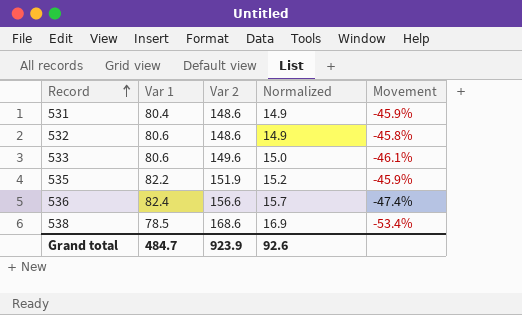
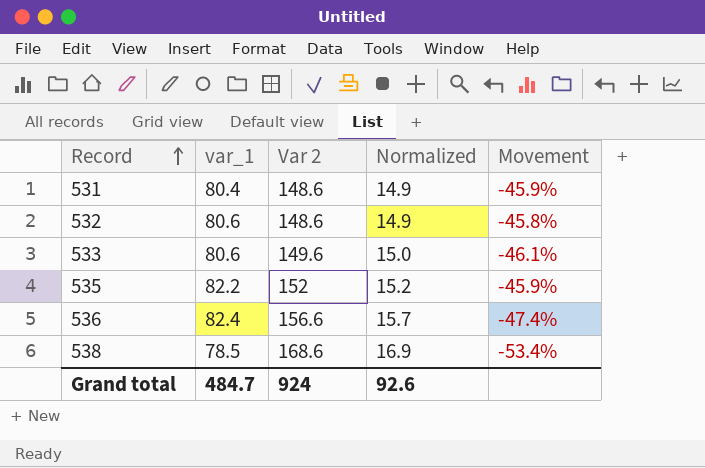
column name: Var 1 -> var_1
535 | Var 2: 151.9 -> 152
Grand total | Var 2: 923.9 -> 924

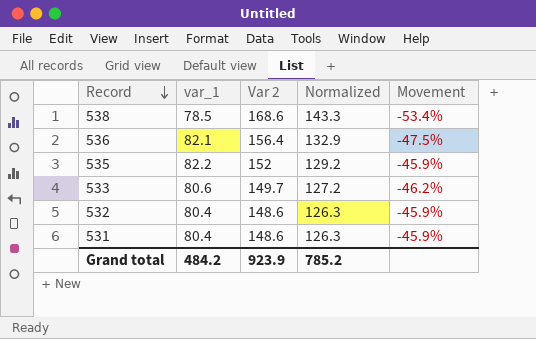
row order: Record ascending -> Record descending
column Normalized | formula: [Var 2] * 0.1 -> [Var 2] * 0.85
536 | var_1: 82.4 -> 82.1
536 | Var 2: 156.6 -> 156.4
536 | Movement: -47.4% -> -47.5%
533 | Var 2: 149.6 -> 149.7
533 | Movement: -46.1% -> -46.2%
532 | var_1: 80.6 -> 80.4
532 | Movement: -45.8% -> -45.9%
Grand total | var_1: 484.7 -> 484.2
Grand total | Var 2: 924 -> 923.9
Grand total | Normalized: 92.6 -> 785.2

